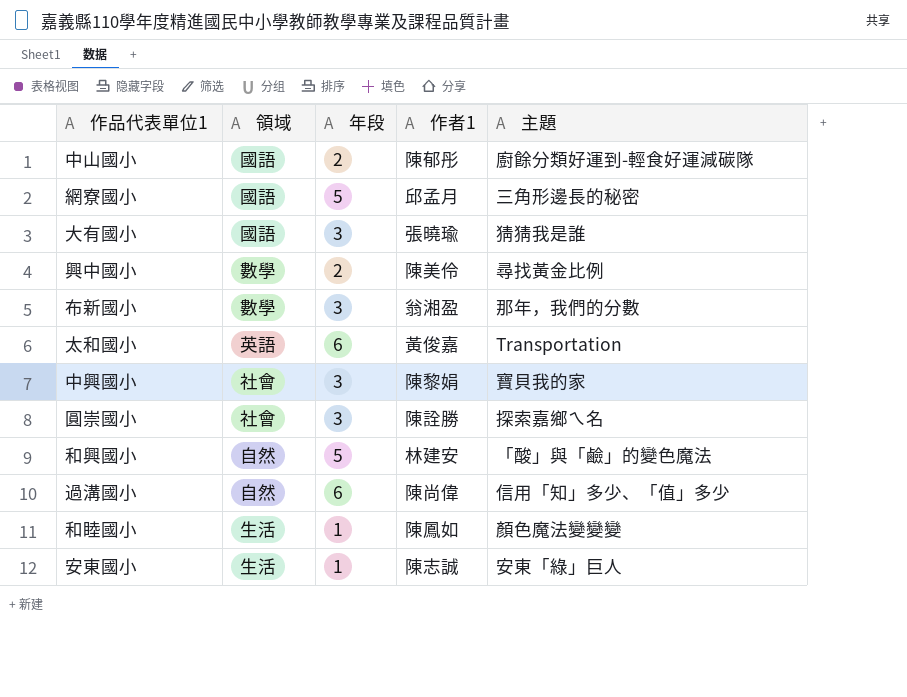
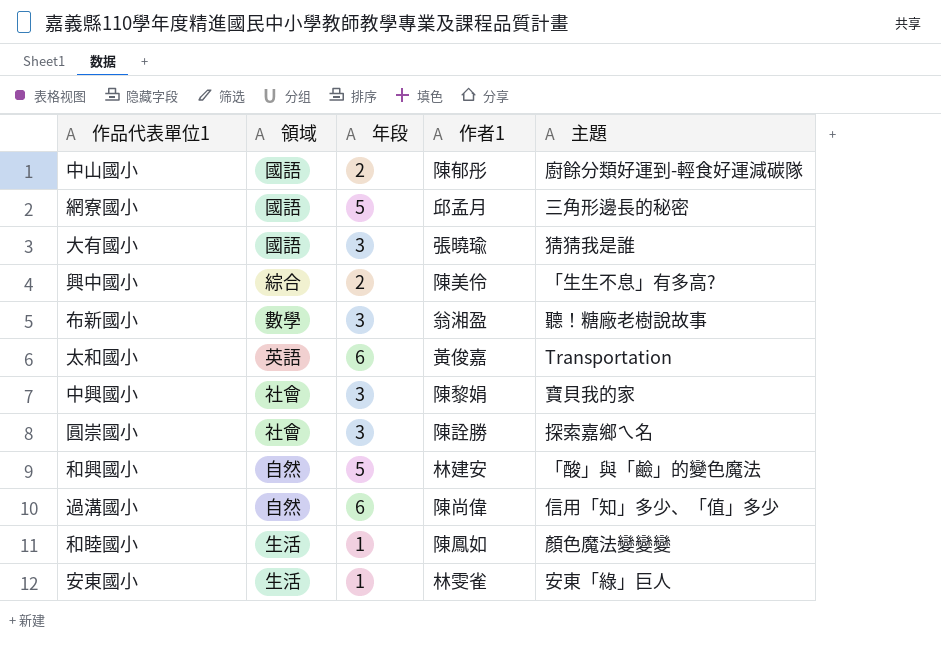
興中國小 | 領域: 數學 -> 綜合
興中國小 | 主題: 尋找黃金比例 -> 「生生不息」有多高?
布新國小 | 主題: 那年，我們的分數 -> 聽！糖廠老樹說故事
安東國小 | 作者1: 陳志誠 -> 林雯雀

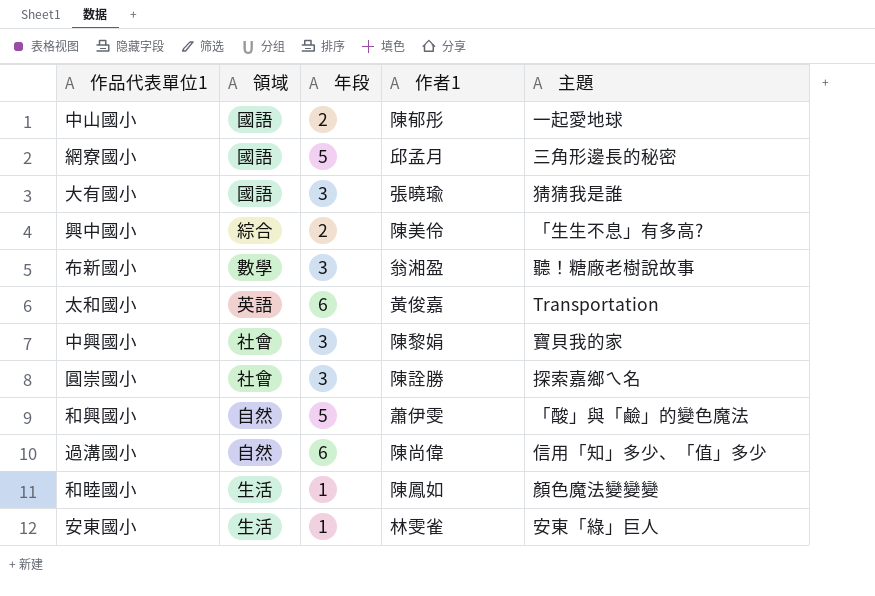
中山國小 | 主題: 廚餘分類好運到-輕食好運減碳隊 -> 一起愛地球
和興國小 | 作者1: 林建安 -> 蕭伊雯

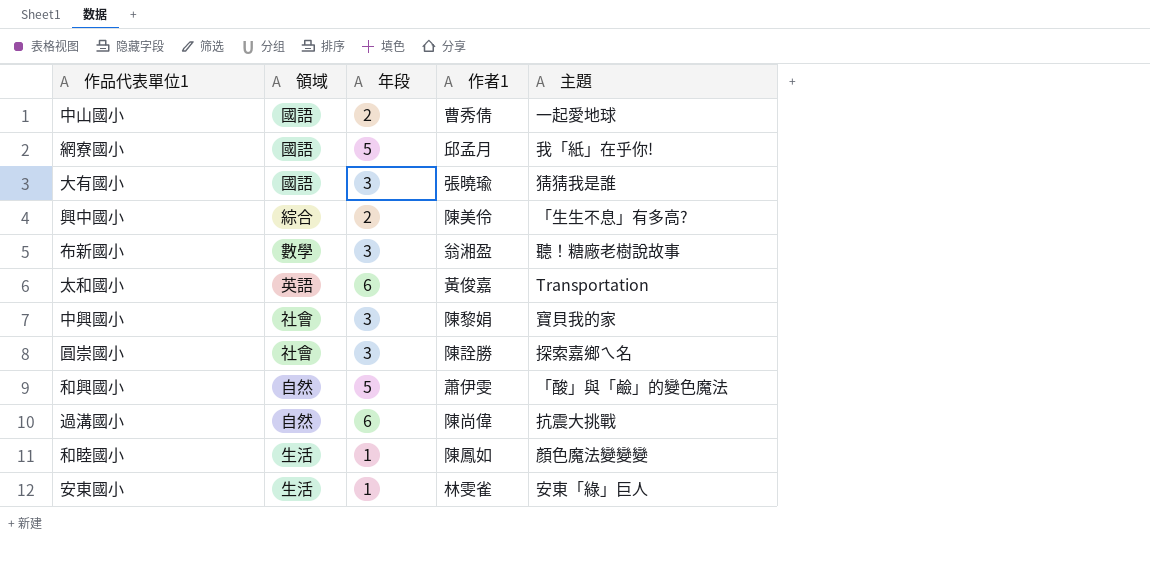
中山國小 | 作者1: 陳郁彤 -> 曹秀倩
網寮國小 | 主題: 三角形邊長的秘密 -> 我「紙」在乎你!
過溝國小 | 主題: 信用「知」多少、「值」多少 -> 抗震大挑戰

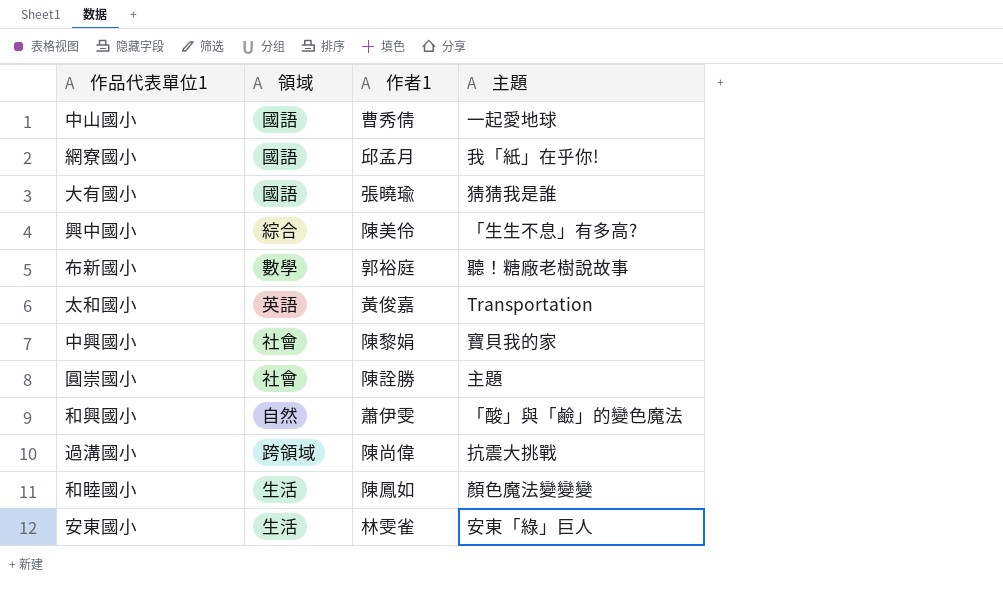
column 年段 | position: 3 -> none
布新國小 | 作者1: 翁湘盈 -> 郭裕庭
圓崇國小 | 主題: 探索嘉鄉ㄟ名 -> 主題
過溝國小 | 領域: 自然 -> 跨領域

